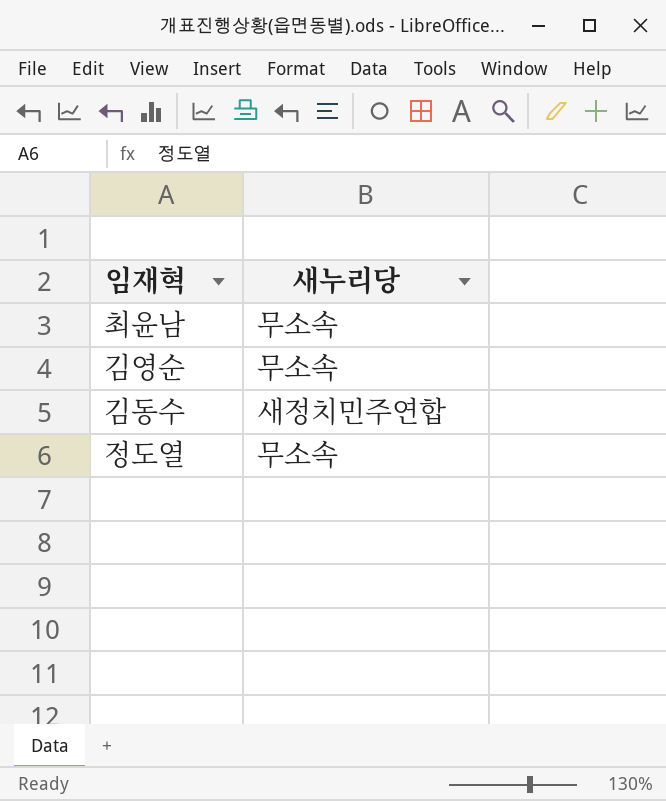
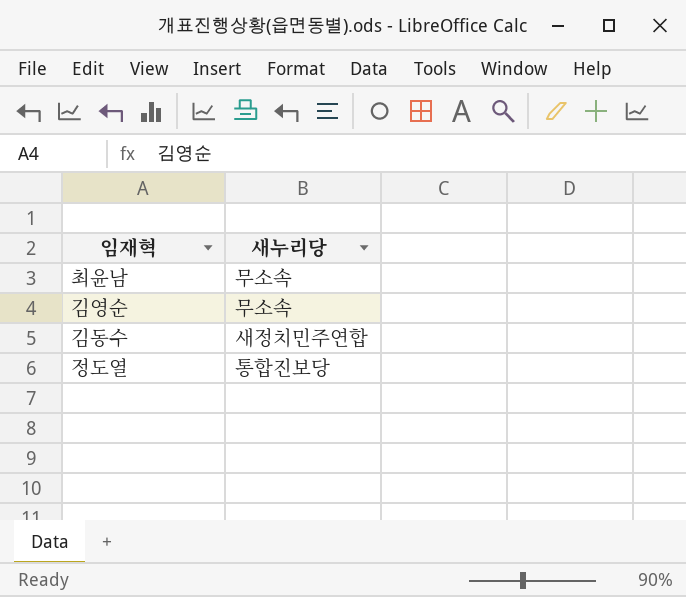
정도열 | 새누리당: 무소속 -> 통합진보당

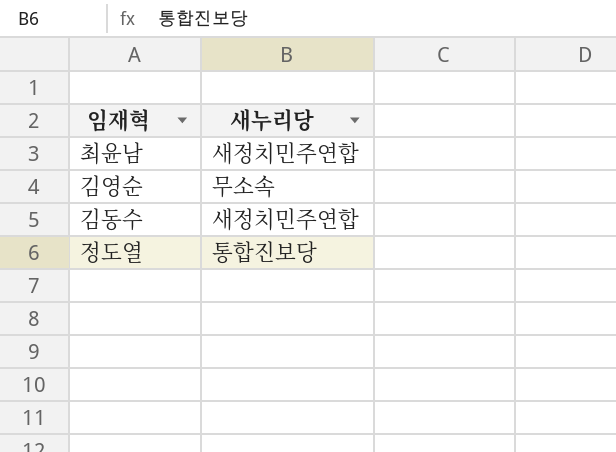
최윤남 | 새누리당: 무소속 -> 새정치민주연합

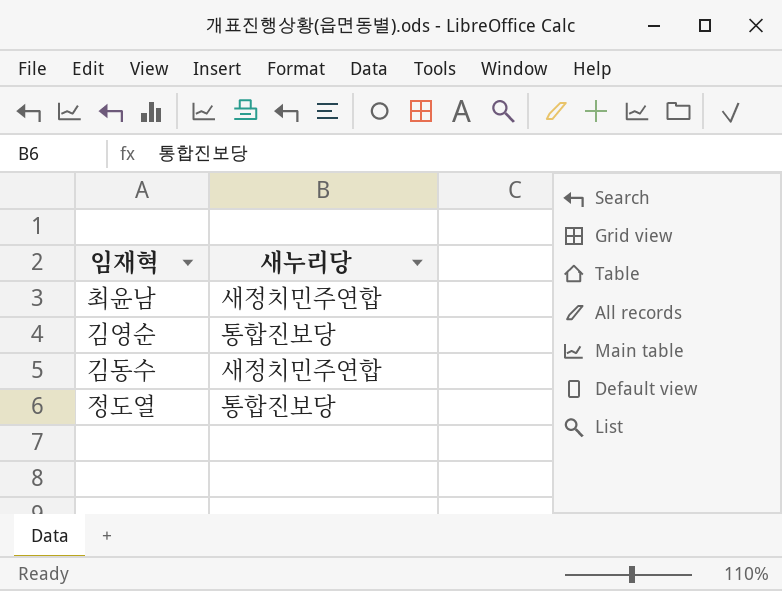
김영순 | 새누리당: 무소속 -> 통합진보당

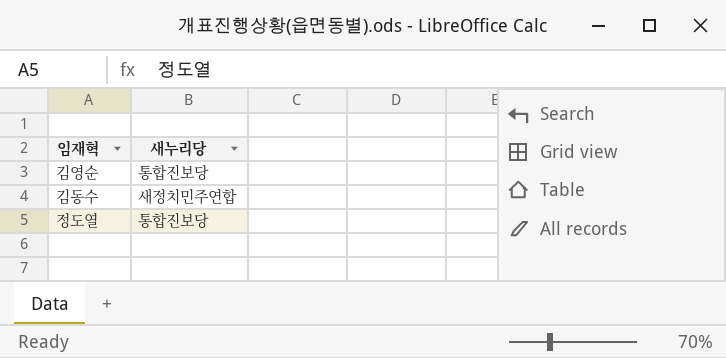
row 최윤남: 새정치민주연합 -> none

